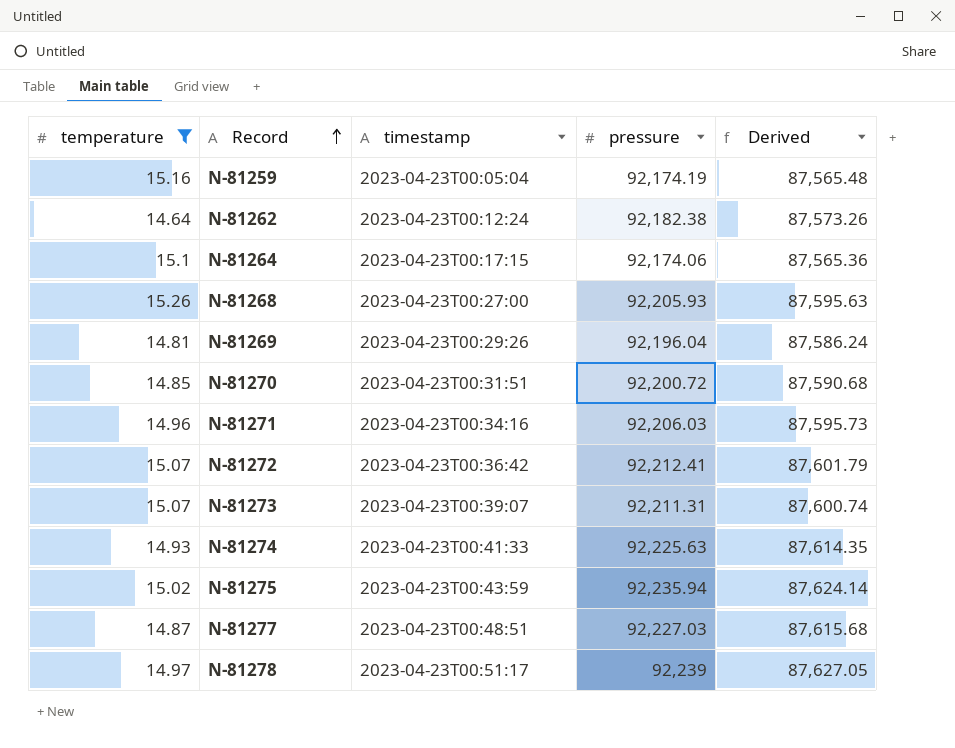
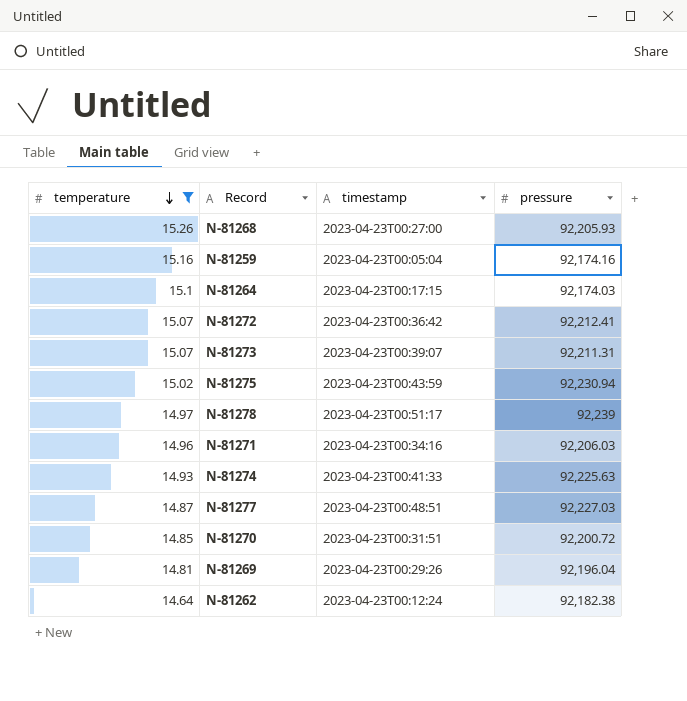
row order: Record ascending -> temperature descending
column Derived | formula: [pressure] * 0.95 -> none
N-81259 | pressure: 92,174.19 -> 92,174.16
N-81264 | pressure: 92,174.06 -> 92,174.03
N-81275 | pressure: 92,235.94 -> 92,230.94

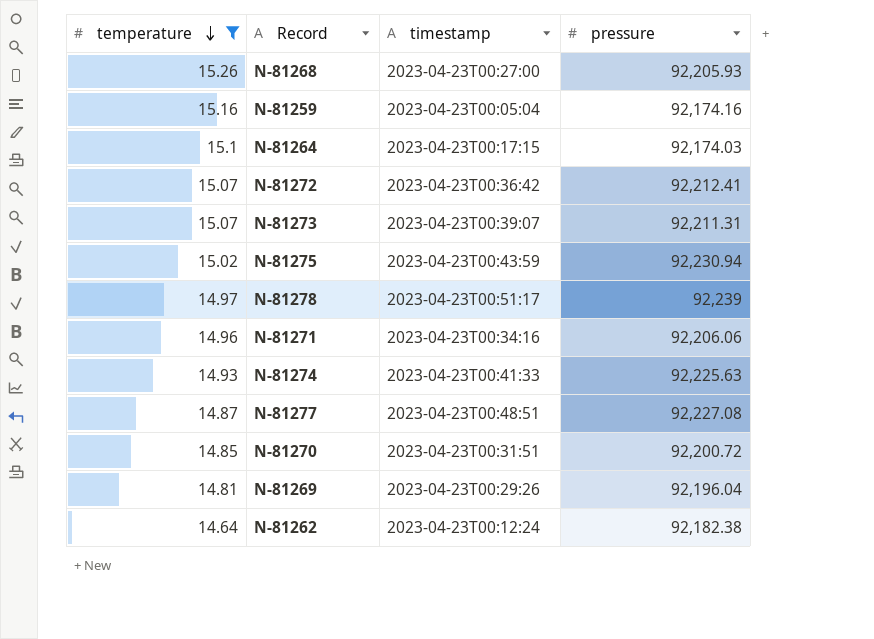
N-81271 | pressure: 92,206.03 -> 92,206.06
N-81277 | pressure: 92,227.03 -> 92,227.08

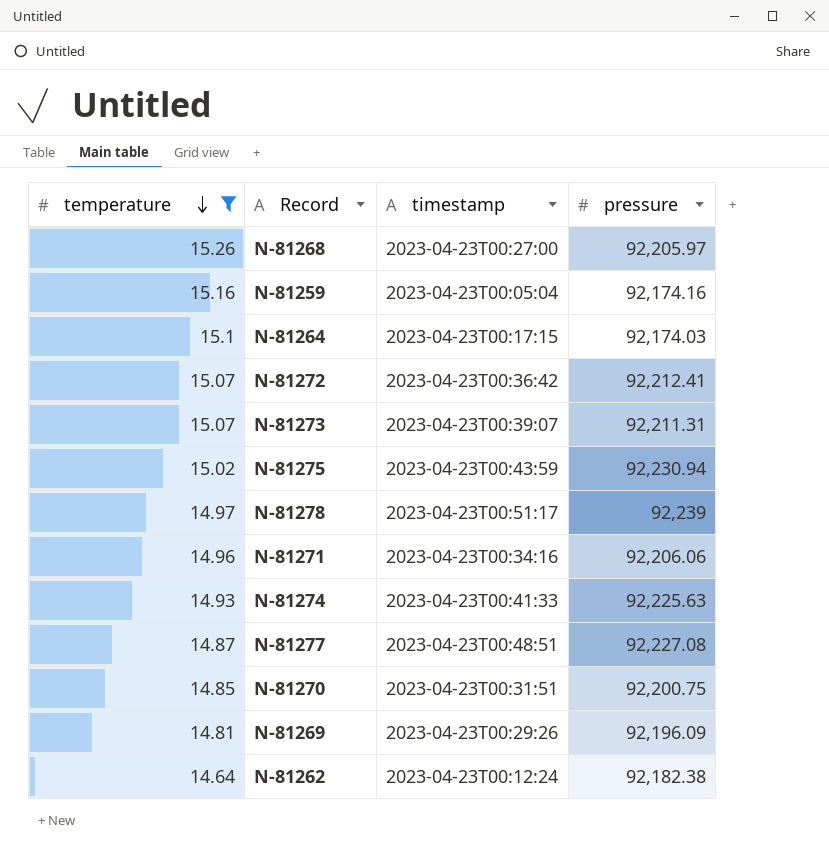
N-81268 | pressure: 92,205.93 -> 92,205.97
N-81270 | pressure: 92,200.72 -> 92,200.75
N-81269 | pressure: 92,196.04 -> 92,196.09

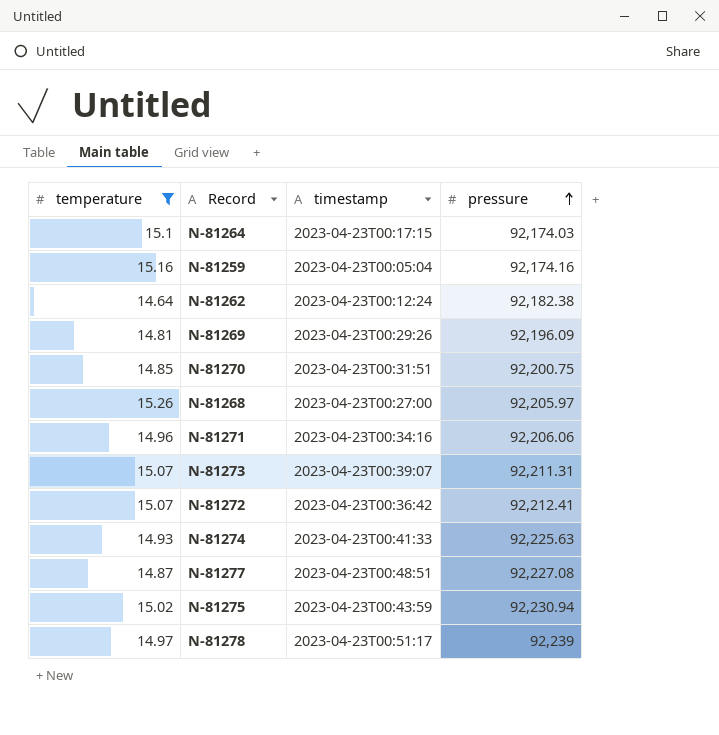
row order: temperature descending -> pressure ascending

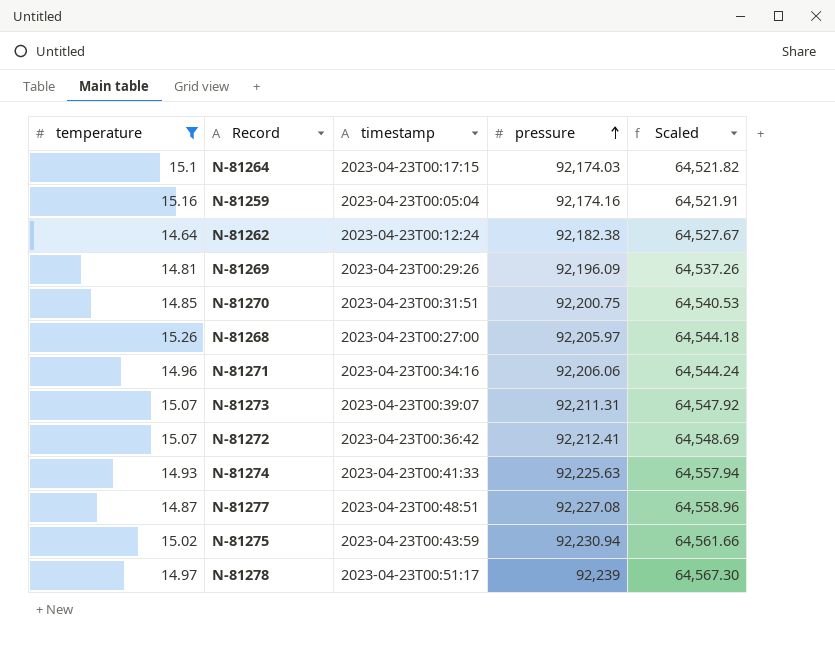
column Scaled | formula: none -> [pressure] * 0.7

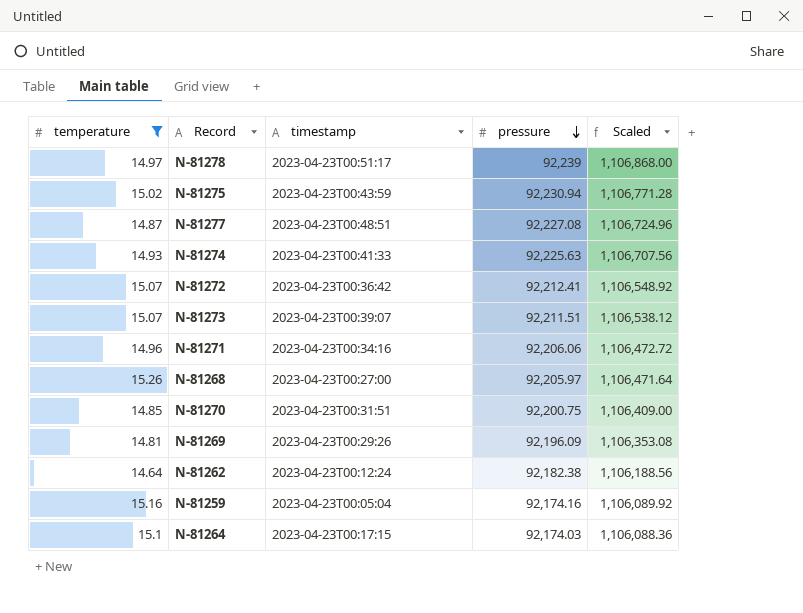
row order: pressure ascending -> pressure descending
column Scaled | formula: [pressure] * 0.7 -> [pressure] * 12
N-81273 | pressure: 92,211.31 -> 92,211.51

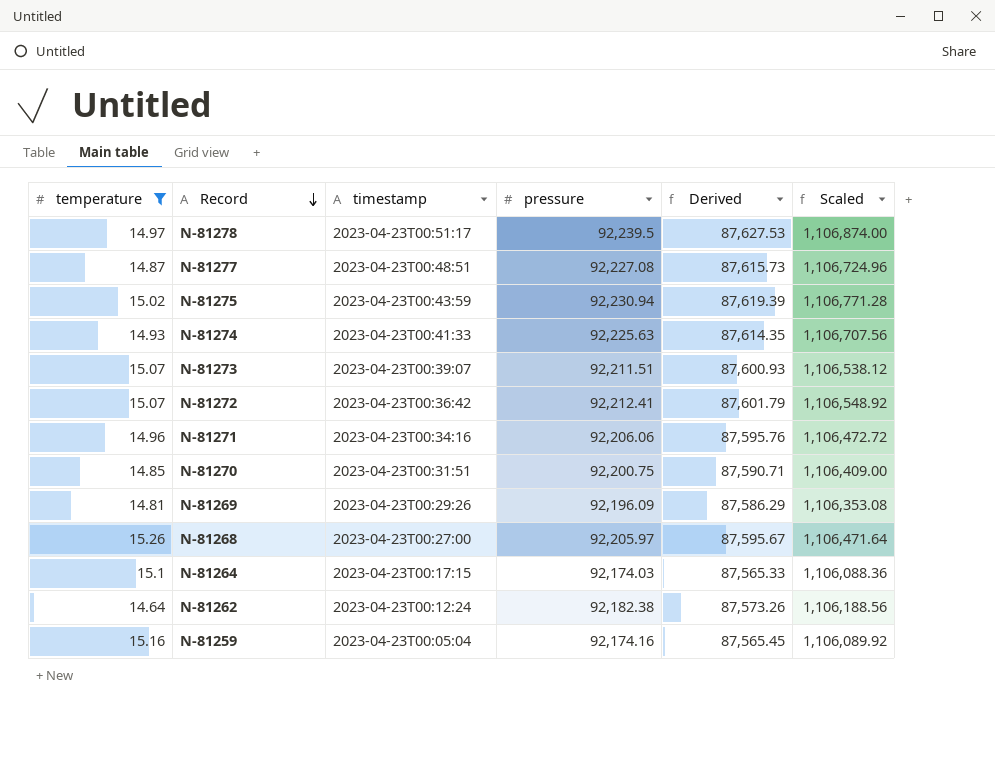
row order: pressure descending -> Record descending
column Derived | formula: none -> [pressure] * 0.95
N-81278 | pressure: 92,239 -> 92,239.5
N-81278 | Scaled: 1,106,868.00 -> 1,106,874.00

